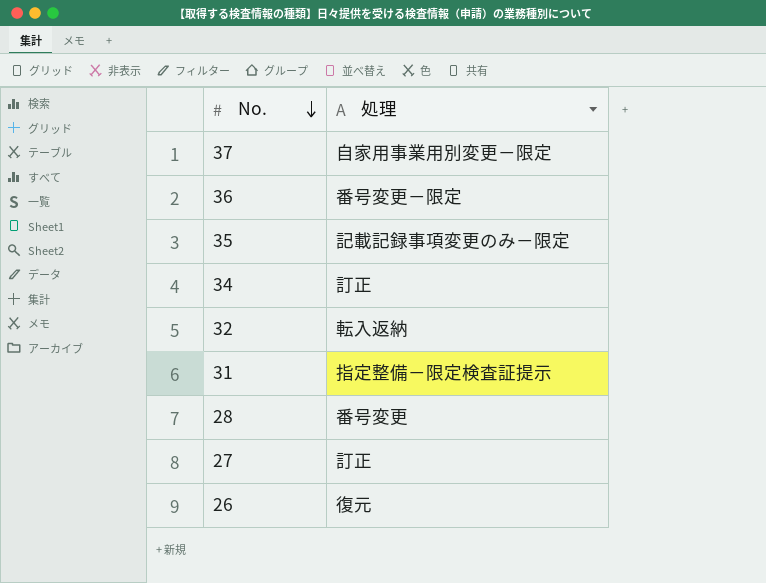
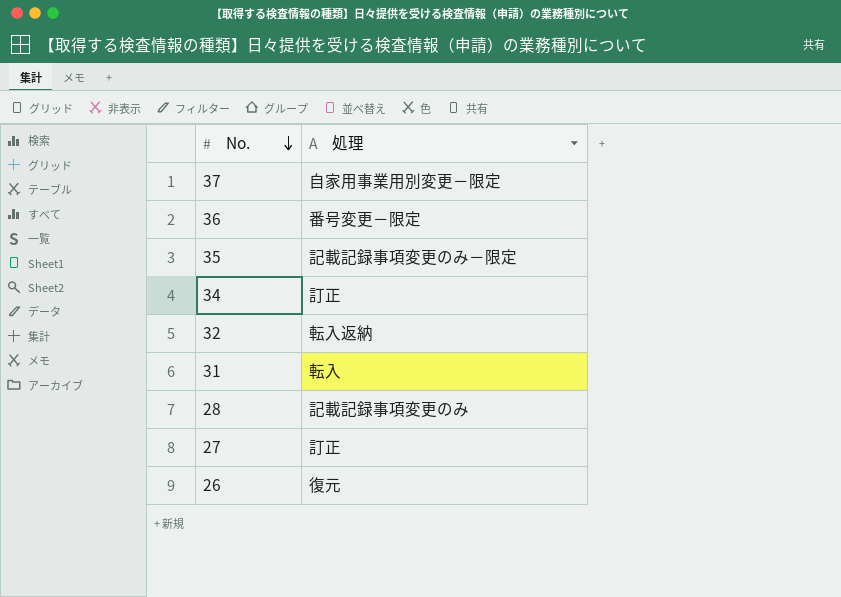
31 | 処理: 指定整備－限定検査証提示 -> 転入
28 | 処理: 番号変更 -> 記載記録事項変更のみ

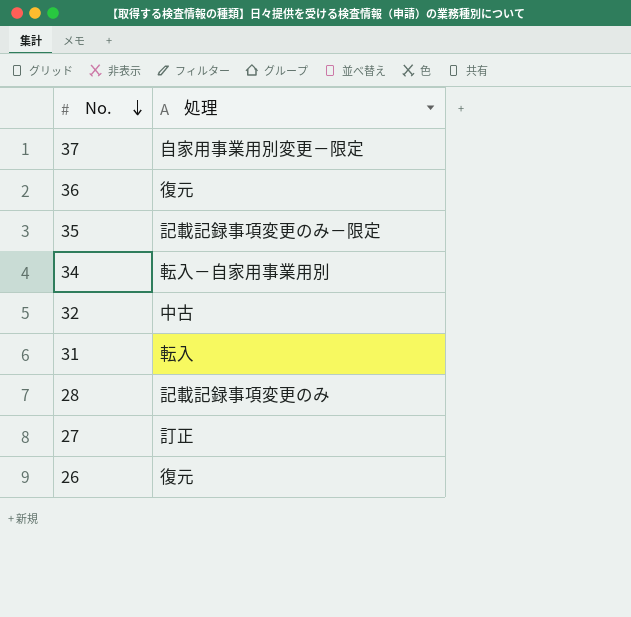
36 | 処理: 番号変更－限定 -> 復元
34 | 処理: 訂正 -> 転入－自家用事業用別
32 | 処理: 転入返納 -> 中古

